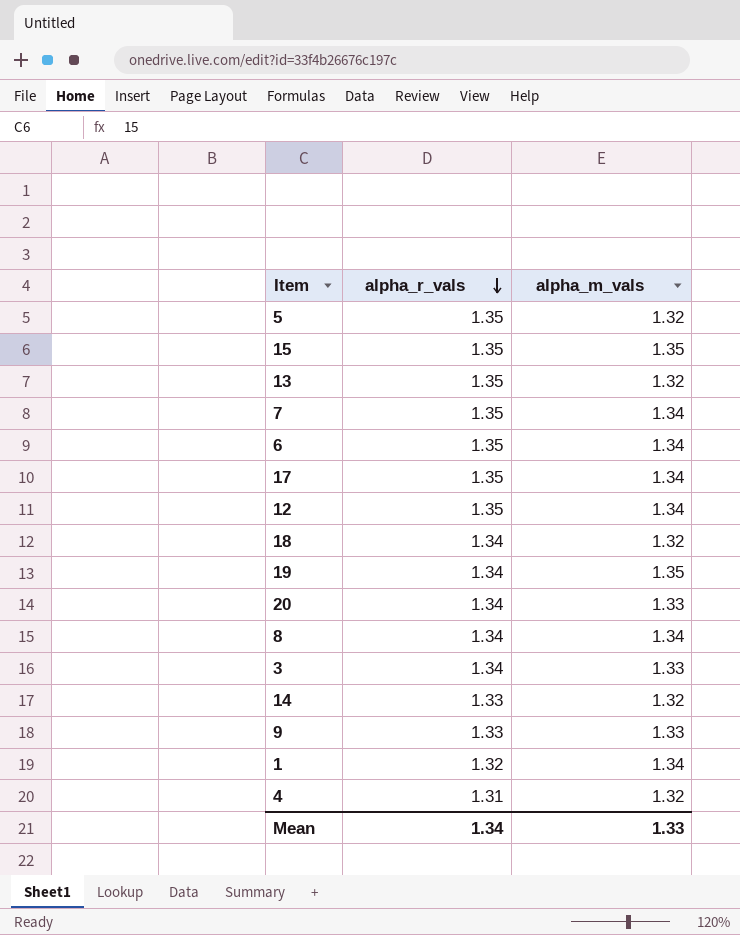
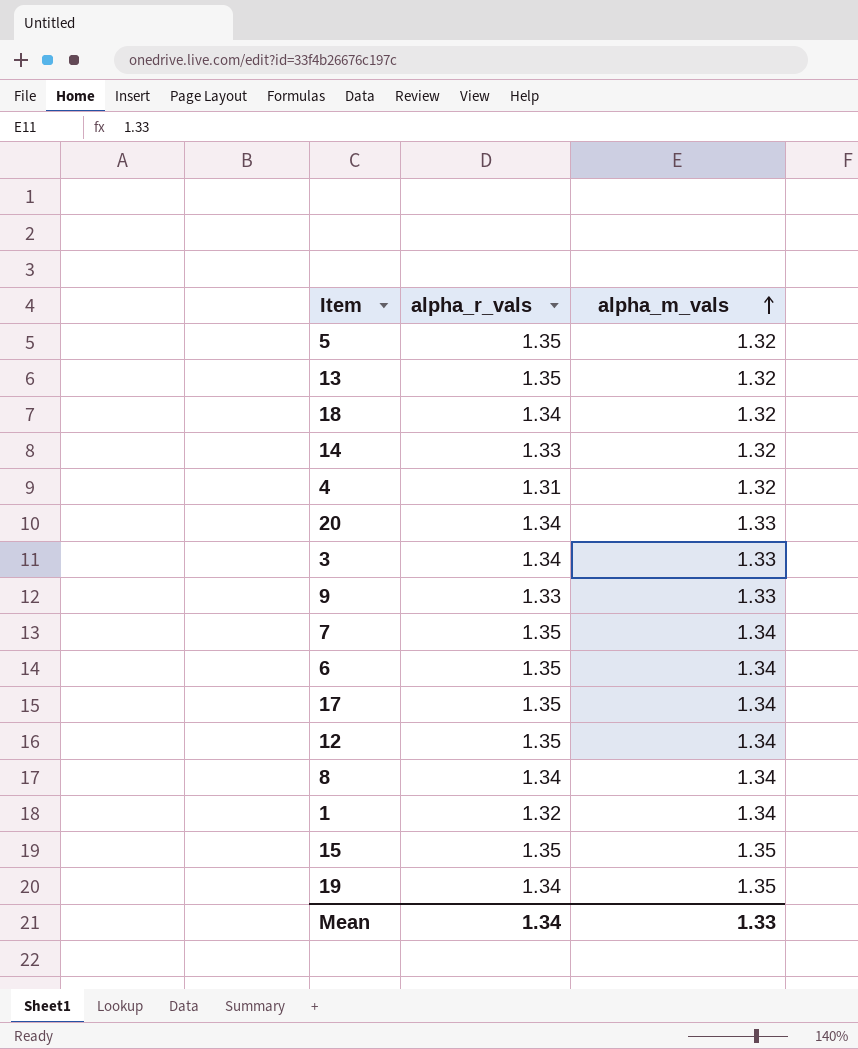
row order: alpha_r_vals descending -> alpha_m_vals ascending

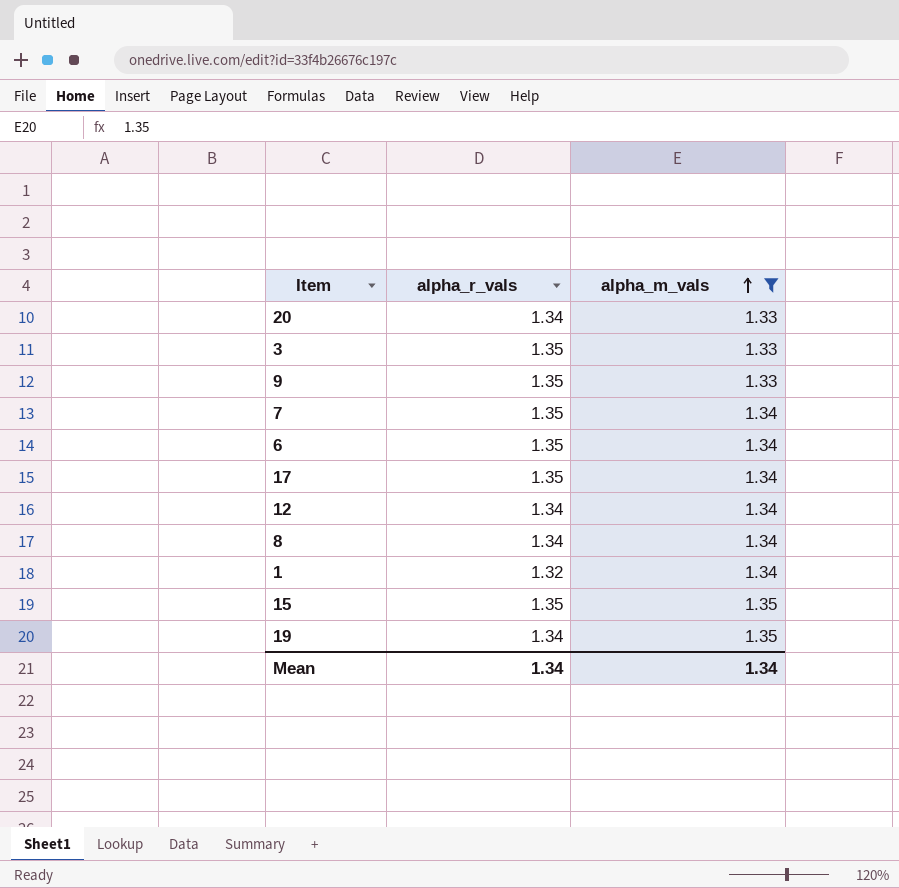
filter: none -> alpha_m_vals != 1.32
3 | alpha_r_vals: 1.34 -> 1.35
9 | alpha_r_vals: 1.33 -> 1.35
12 | alpha_r_vals: 1.35 -> 1.34
Mean | alpha_m_vals: 1.33 -> 1.34

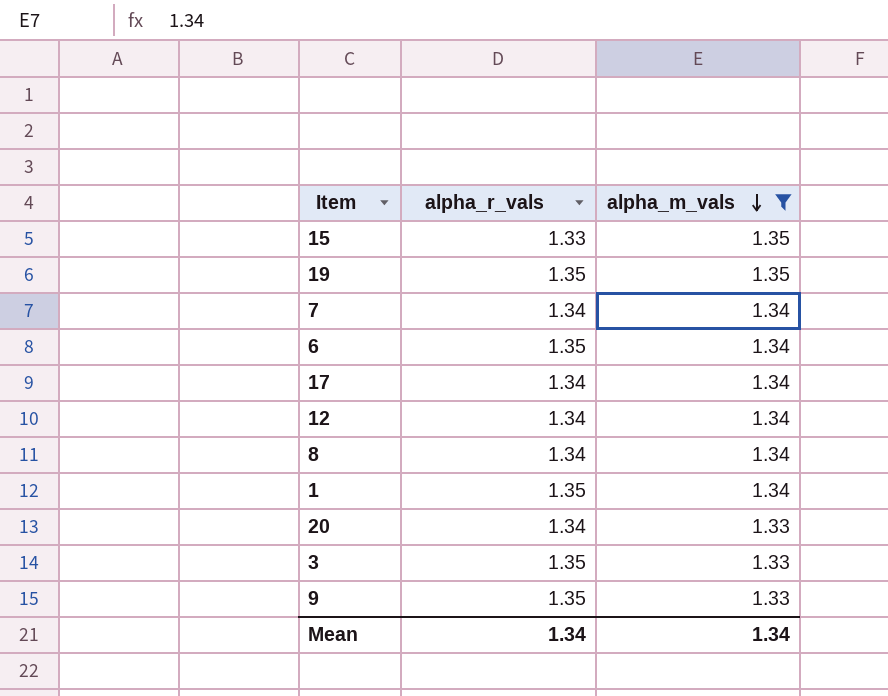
row order: alpha_m_vals ascending -> alpha_m_vals descending
15 | alpha_r_vals: 1.35 -> 1.33
19 | alpha_r_vals: 1.34 -> 1.35
7 | alpha_r_vals: 1.35 -> 1.34
17 | alpha_r_vals: 1.35 -> 1.34
1 | alpha_r_vals: 1.32 -> 1.35

